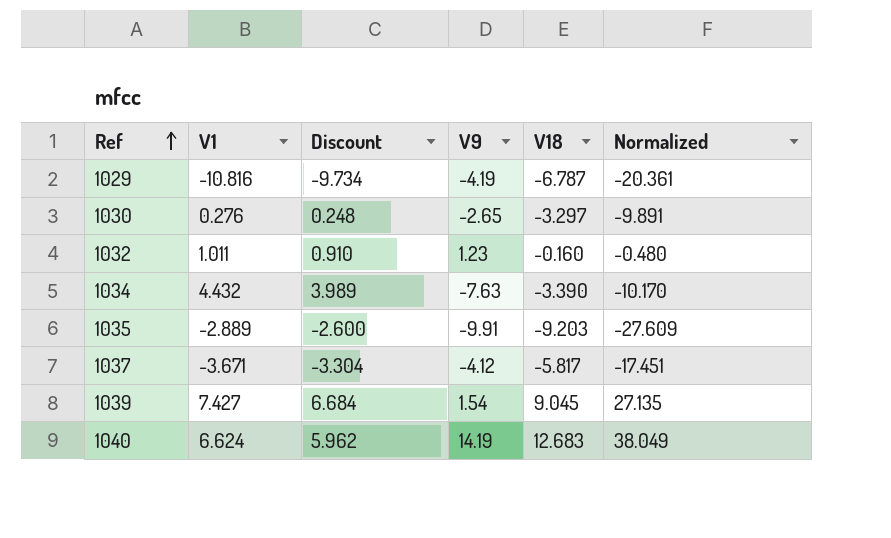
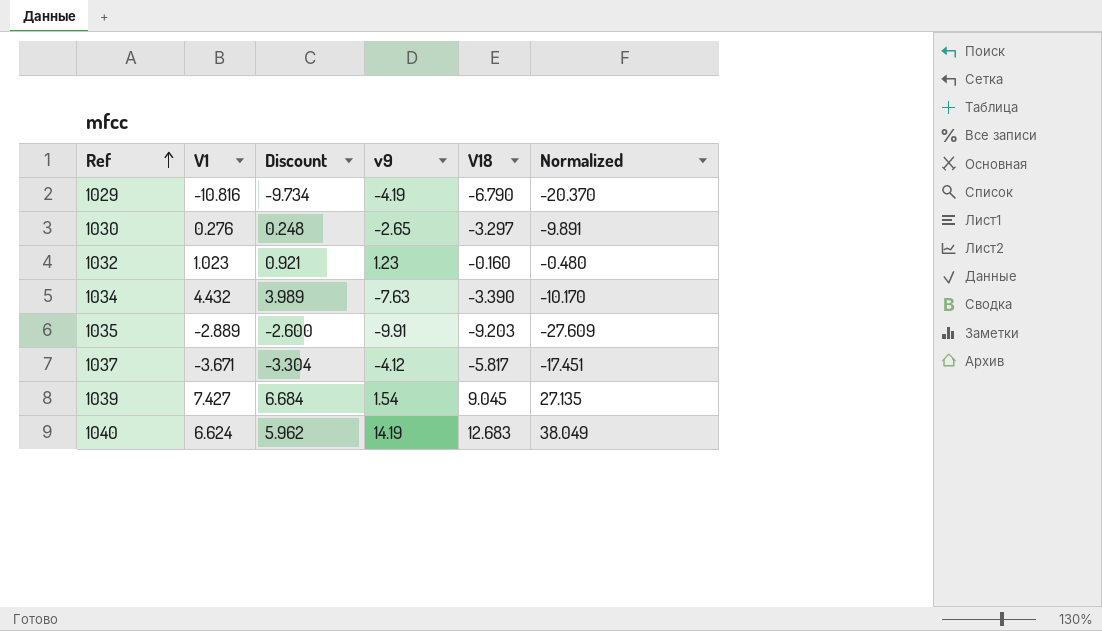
column name: V9 -> v9
1029 | V18: -6.787 -> -6.790
1029 | Normalized: -20.361 -> -20.370
1032 | V1: 1.011 -> 1.023
1032 | Discount: 0.910 -> 0.921

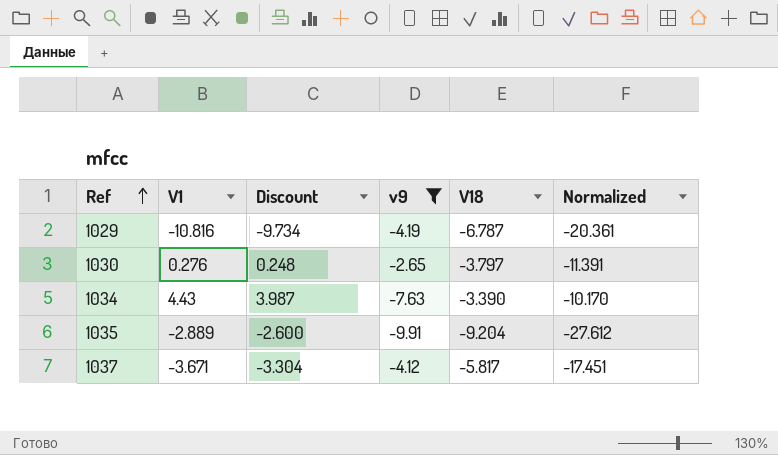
filter: none -> v9 <= -2.65
1029 | V18: -6.790 -> -6.787
1029 | Normalized: -20.370 -> -20.361
1030 | V18: -3.297 -> -3.797
1030 | Normalized: -9.891 -> -11.391
1034 | V1: 4.432 -> 4.43
1034 | Discount: 3.989 -> 3.987
1035 | V18: -9.203 -> -9.204
1035 | Normalized: -27.609 -> -27.612

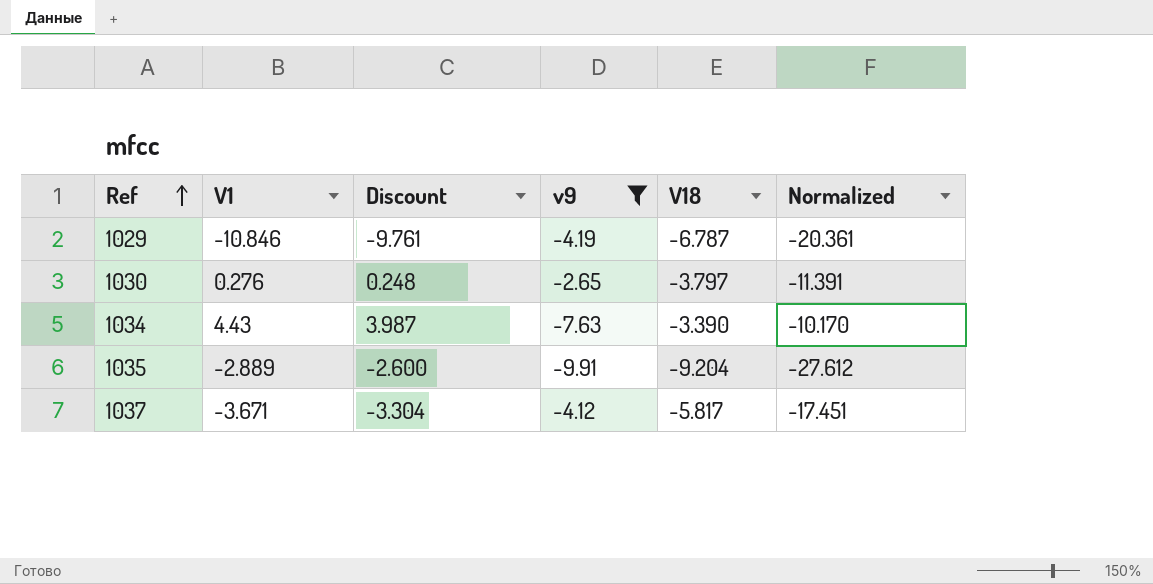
1029 | V1: -10.816 -> -10.846
1029 | Discount: -9.734 -> -9.761

